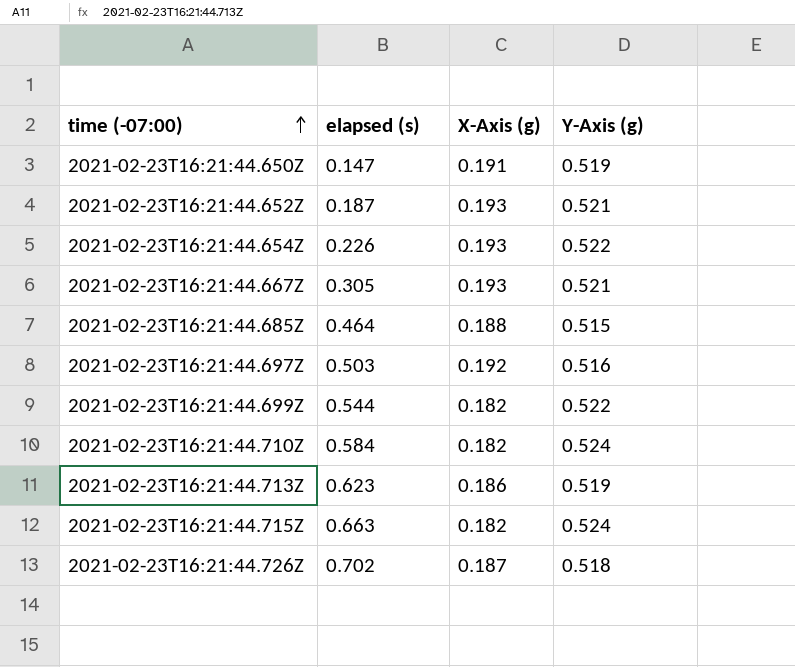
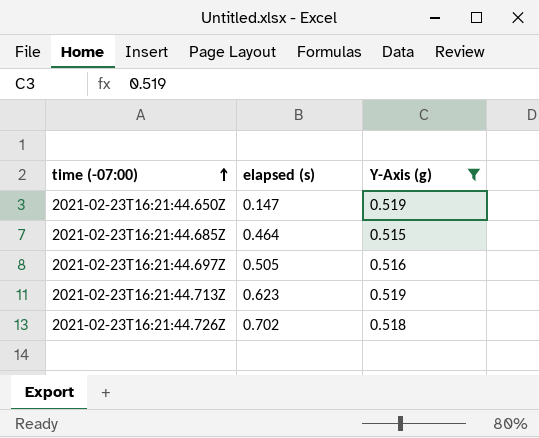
filter: none -> Y-Axis (g) <= 0.519
column X-Axis (g) | position: 3 -> none
2021-02-23T16:21:44.697Z | elapsed (s): 0.503 -> 0.505

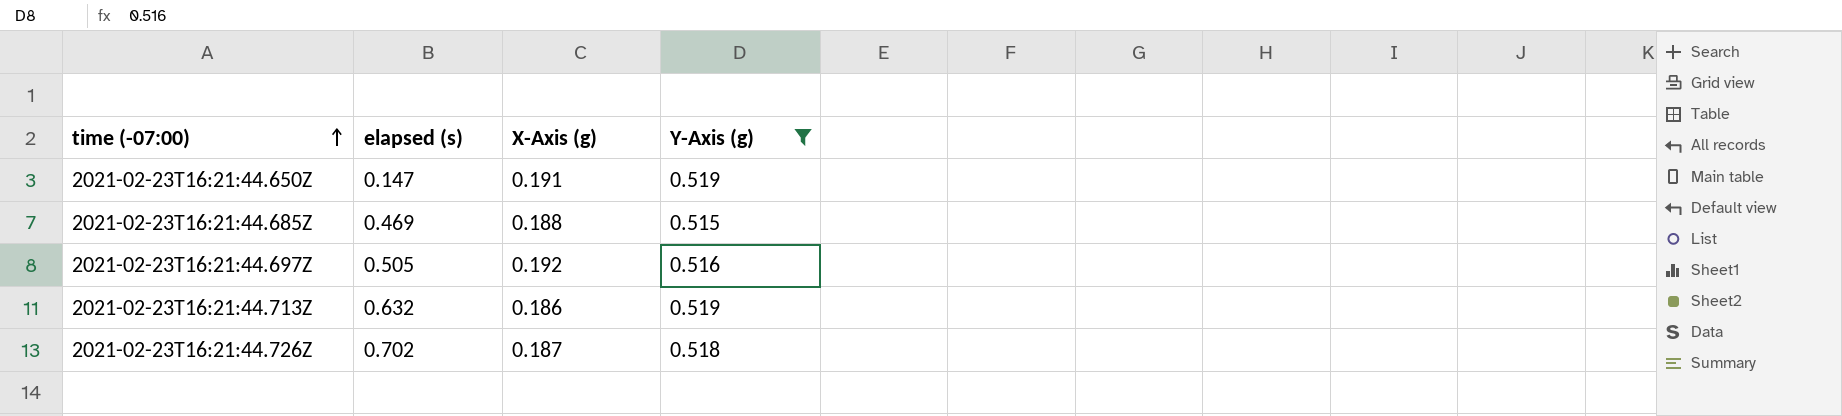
column X-Axis (g) | position: none -> 3
2021-02-23T16:21:44.685Z | elapsed (s): 0.464 -> 0.469
2021-02-23T16:21:44.713Z | elapsed (s): 0.623 -> 0.632

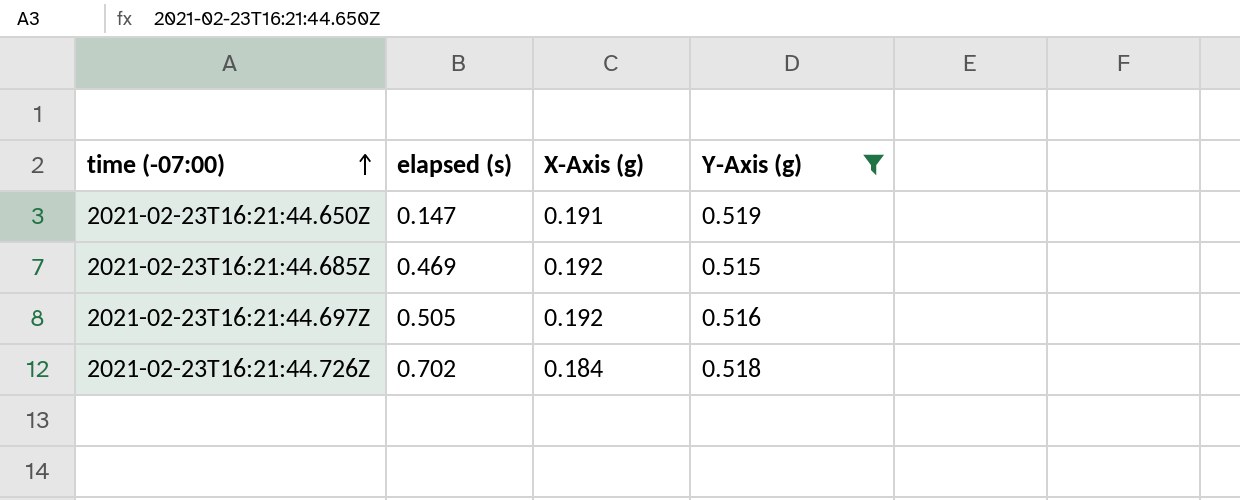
row 2021-02-23T16:21:44.713Z: 0.632 | 0.186 | 0.519 -> none
2021-02-23T16:21:44.685Z | X-Axis (g): 0.188 -> 0.192
2021-02-23T16:21:44.726Z | X-Axis (g): 0.187 -> 0.184

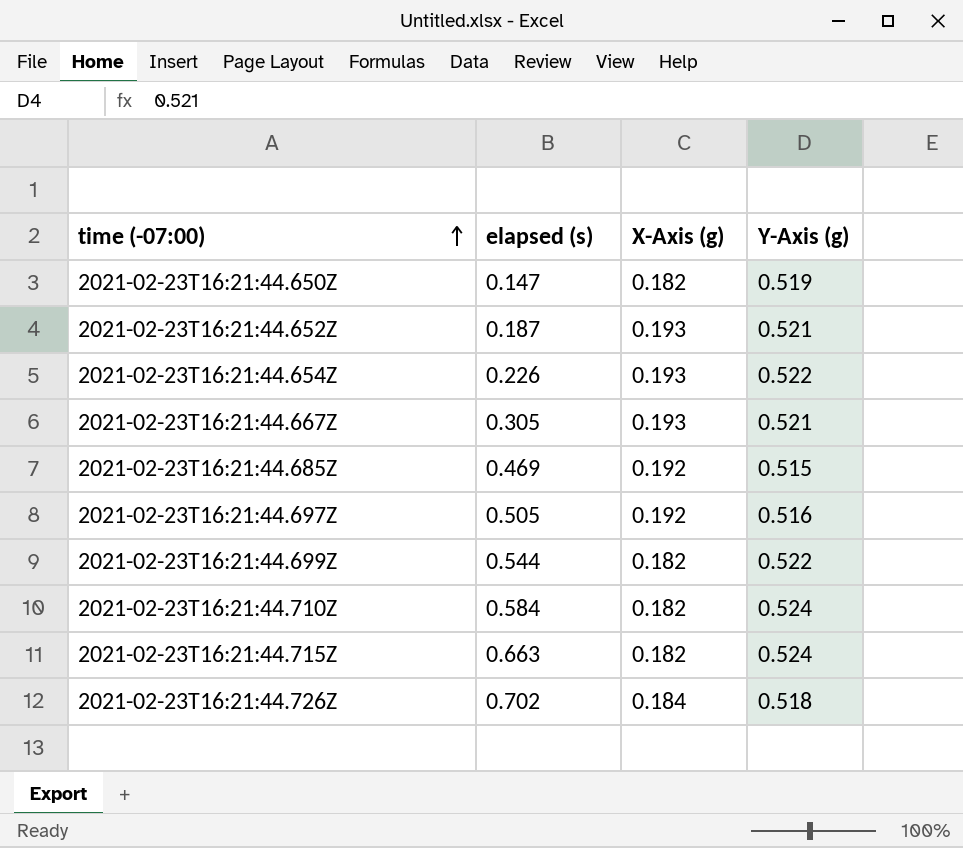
filter: Y-Axis (g) <= 0.519 -> none
2021-02-23T16:21:44.650Z | X-Axis (g): 0.191 -> 0.182

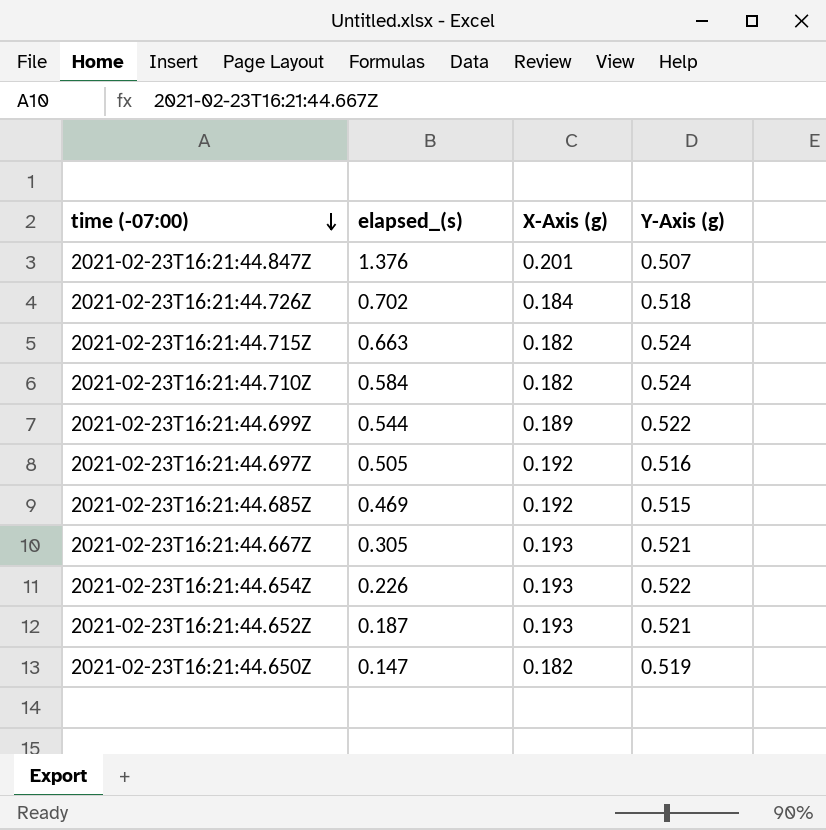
row order: time (-07:00) ascending -> time (-07:00) descending
column name: elapsed (s) -> elapsed_(s)
row 2021-02-23T16:21:44.847Z: none -> 1.376 | 0.201 | 0.507
2021-02-23T16:21:44.699Z | X-Axis (g): 0.182 -> 0.189

